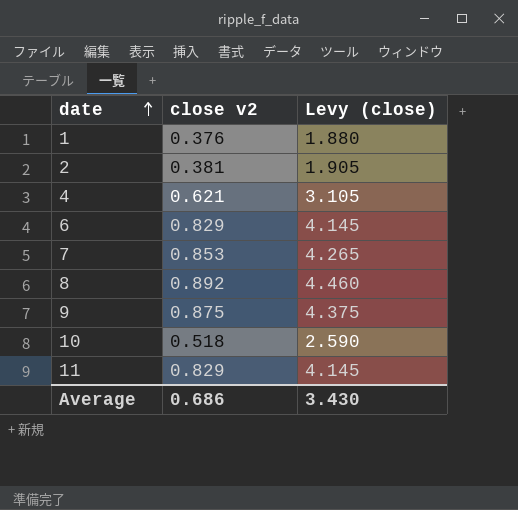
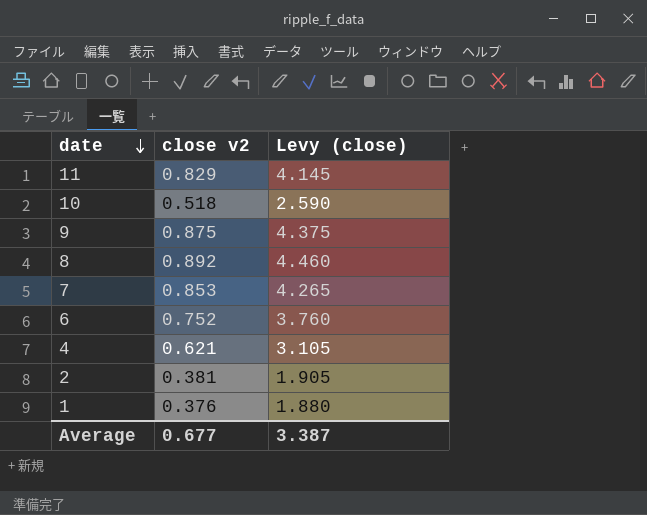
row order: date ascending -> date descending
6 | close v2: 0.829 -> 0.752
6 | Levy (close): 4.145 -> 3.760
Average | close v2: 0.686 -> 0.677
Average | Levy (close): 3.430 -> 3.387

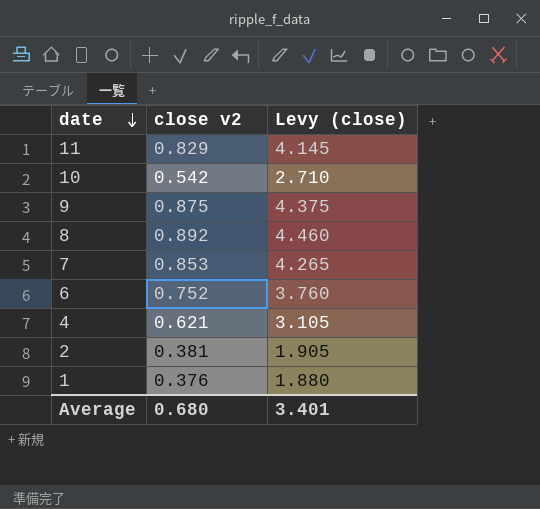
10 | close v2: 0.518 -> 0.542
10 | Levy (close): 2.590 -> 2.710
Average | close v2: 0.677 -> 0.680
Average | Levy (close): 3.387 -> 3.401

